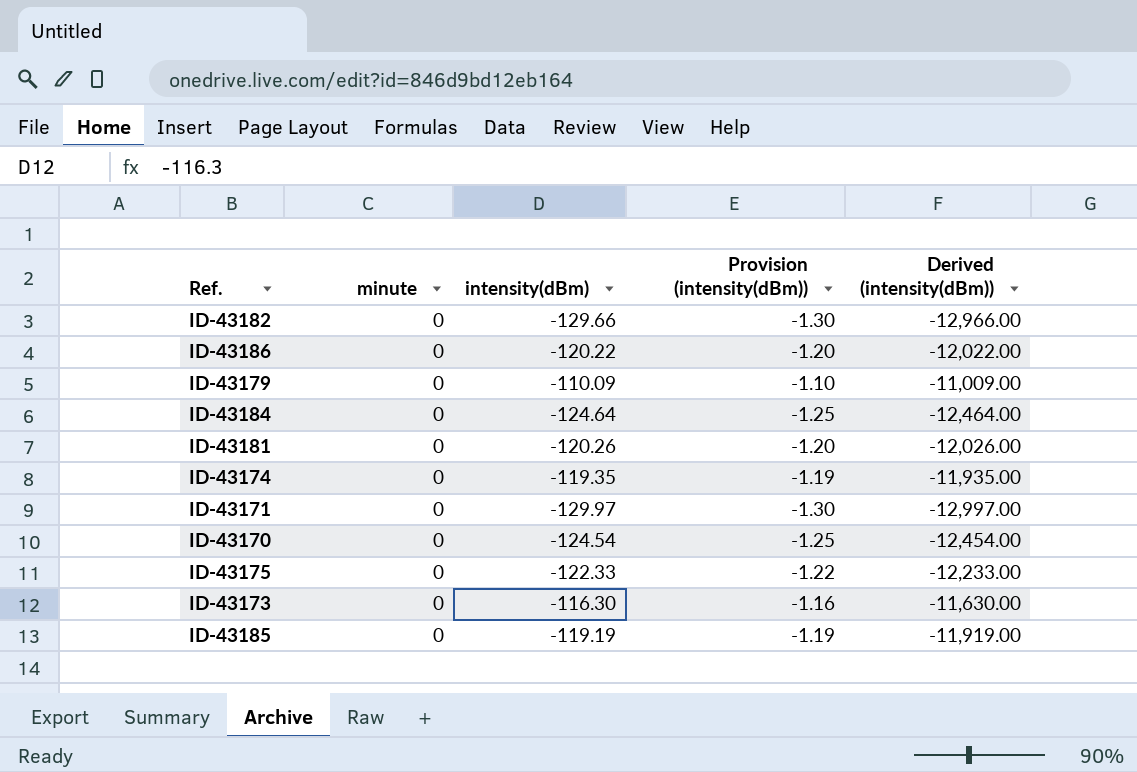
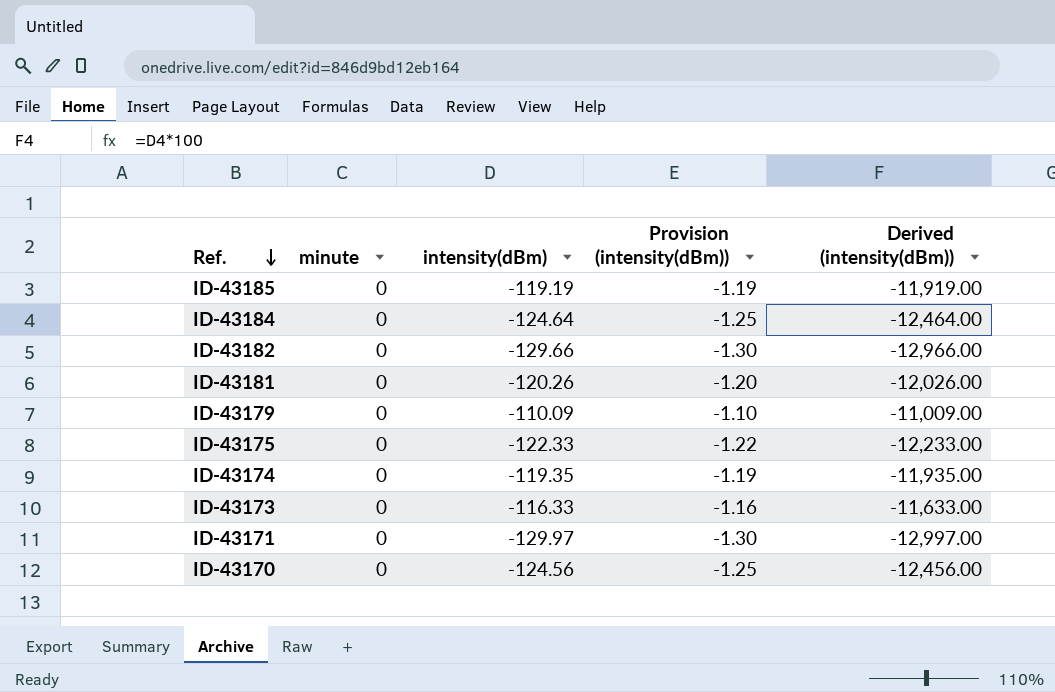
row order: none -> Ref. descending
row ID-43186: 0 | -120.22 | -1.20 | -12,022.00 -> none
ID-43173 | intensity(dBm): -116.30 -> -116.33
ID-43173 | Derived (intensity(dBm)): -11,630.00 -> -11,633.00
ID-43170 | intensity(dBm): -124.54 -> -124.56
ID-43170 | Derived (intensity(dBm)): -12,454.00 -> -12,456.00

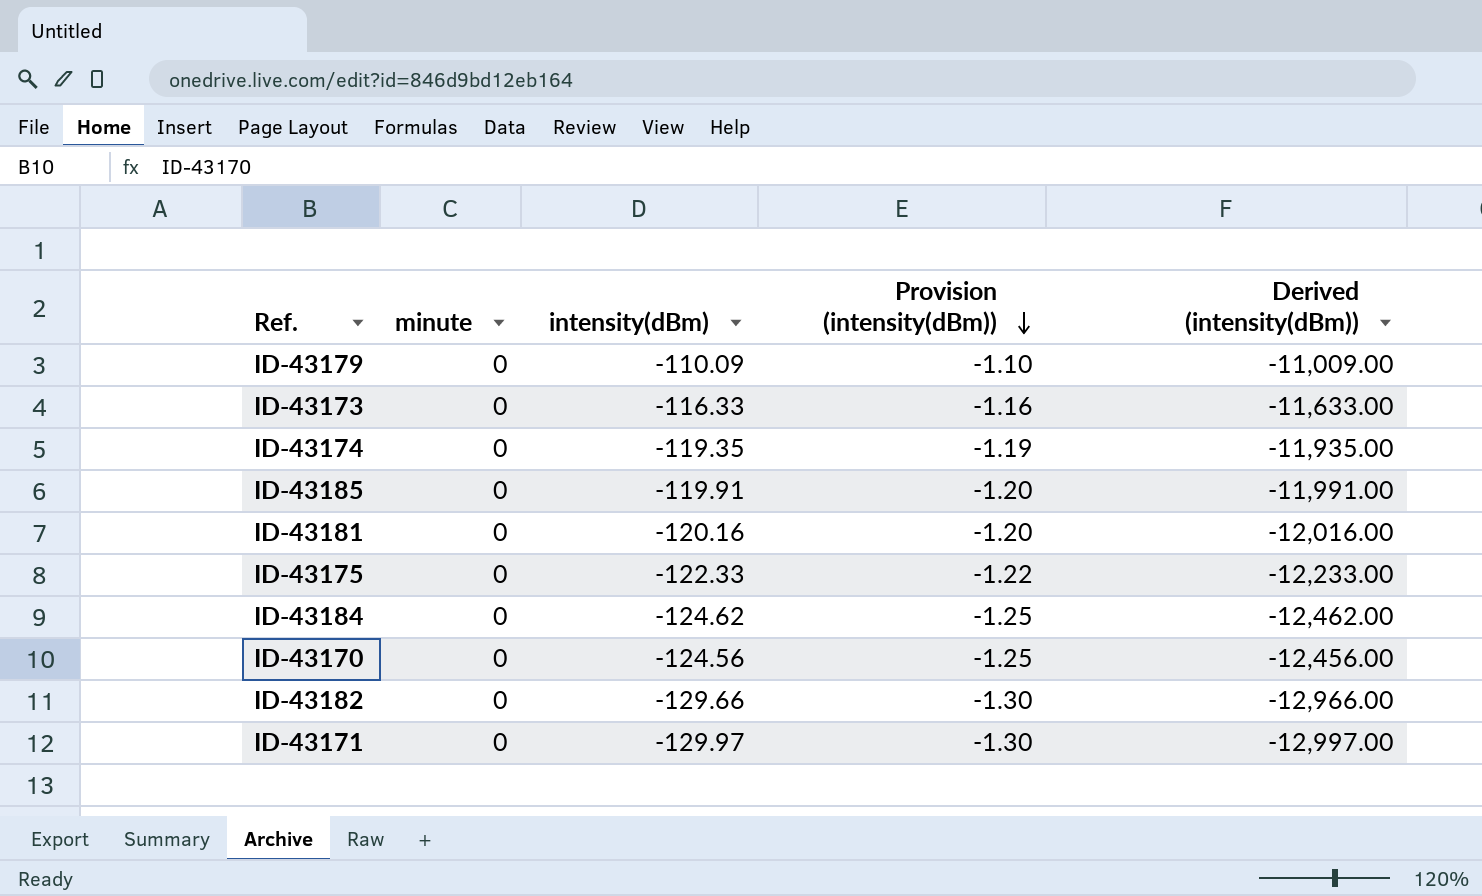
row order: Ref. descending -> Provision (intensity(dBm)) descending
ID-43185 | intensity(dBm): -119.19 -> -119.91
ID-43185 | Provision (intensity(dBm)): -1.19 -> -1.20
ID-43185 | Derived (intensity(dBm)): -11,919.00 -> -11,991.00
ID-43181 | intensity(dBm): -120.26 -> -120.16
ID-43181 | Derived (intensity(dBm)): -12,026.00 -> -12,016.00
ID-43184 | intensity(dBm): -124.64 -> -124.62
ID-43184 | Derived (intensity(dBm)): -12,464.00 -> -12,462.00

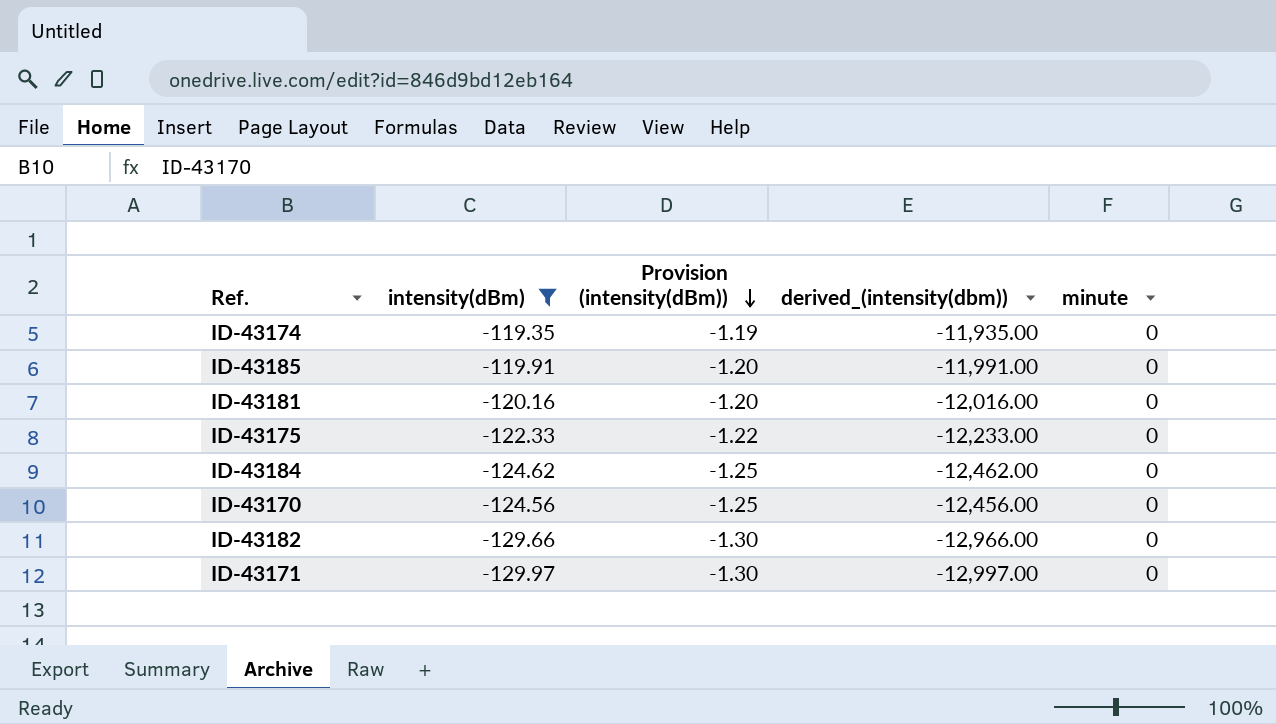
filter: none -> intensity(dBm) <= -119.35
column name: Derived (intensity(dBm)) -> derived_(intensity(dbm))
column minute | position: 2 -> 5

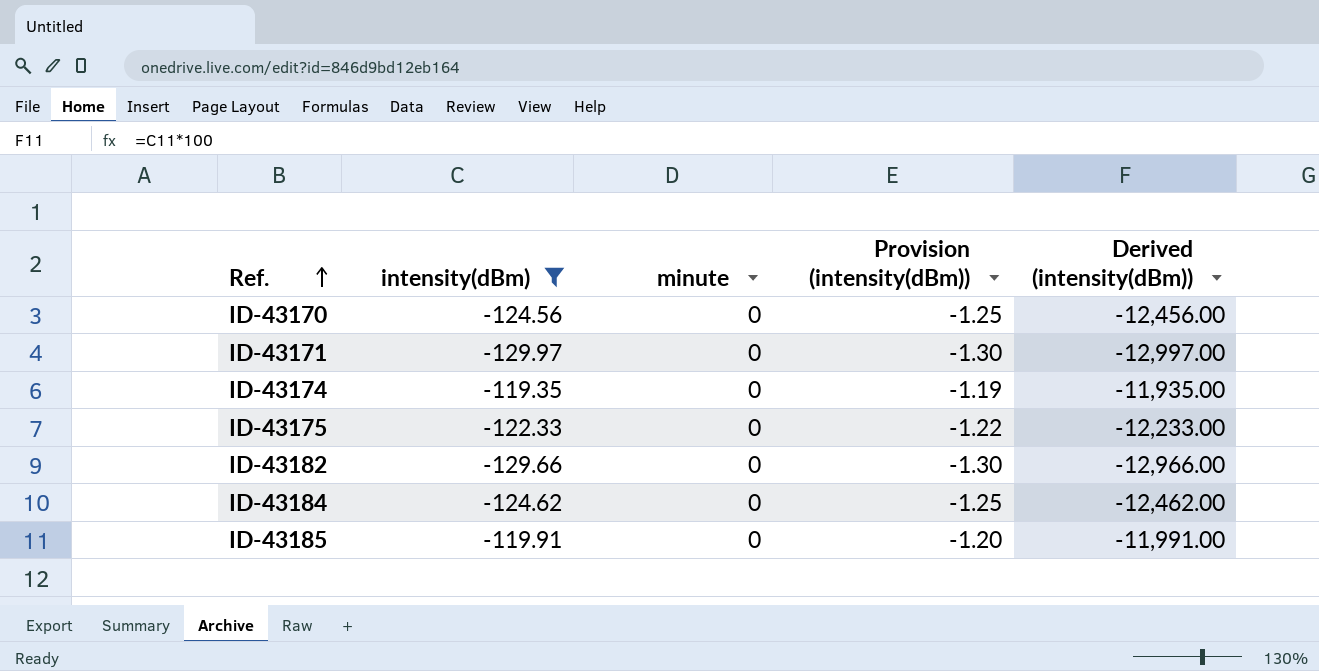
row order: Provision (intensity(dBm)) descending -> Ref. ascending
column minute | position: 5 -> 3
column name: derived_(intensity(dbm)) -> Derived (intensity(dBm))
row ID-43181: -120.16 | -1.20 | -12,016.00 | 0 -> none

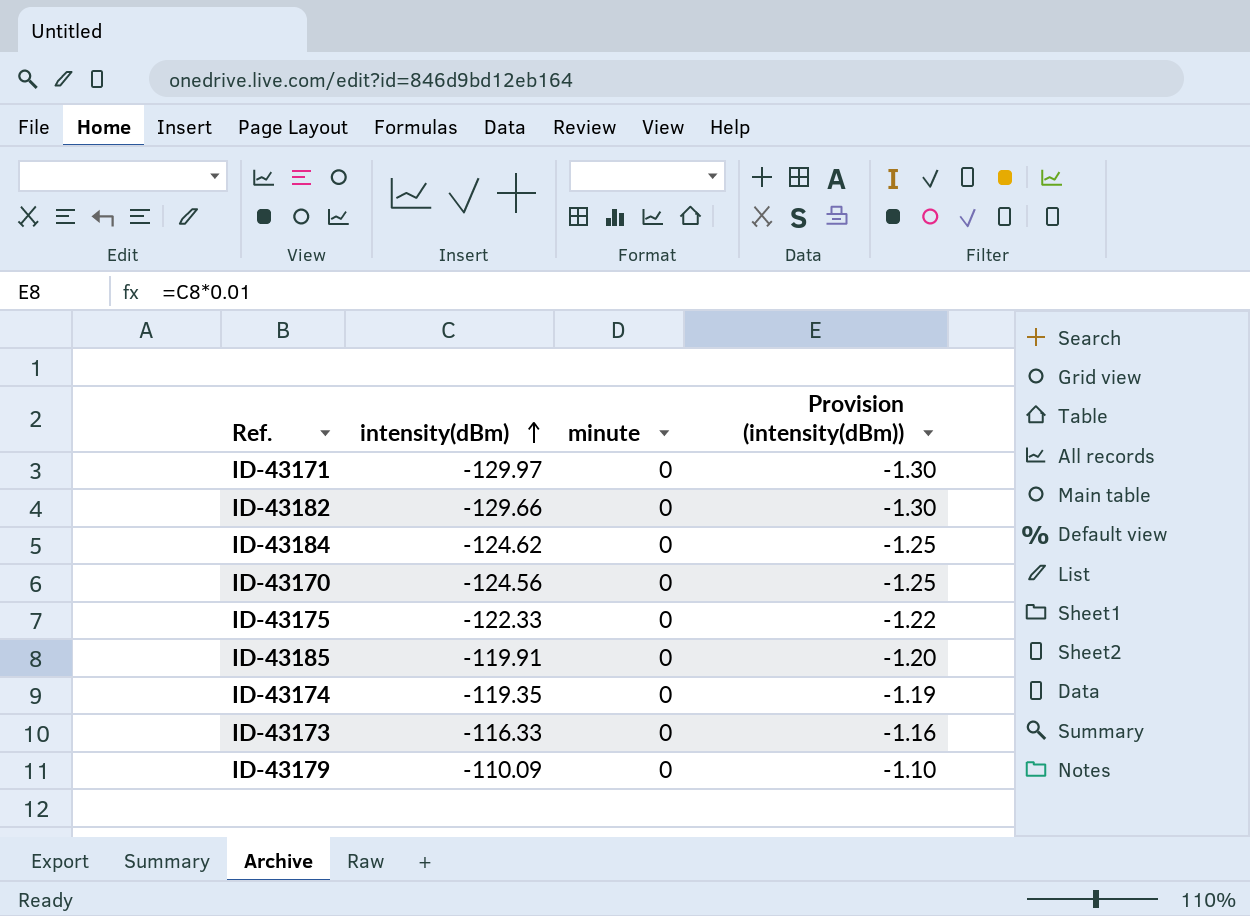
filter: intensity(dBm) <= -119.35 -> none
row order: Ref. ascending -> intensity(dBm) ascending
column Derived (intensity(dBm)) | formula: [intensity(dBm)] * 100 -> none

